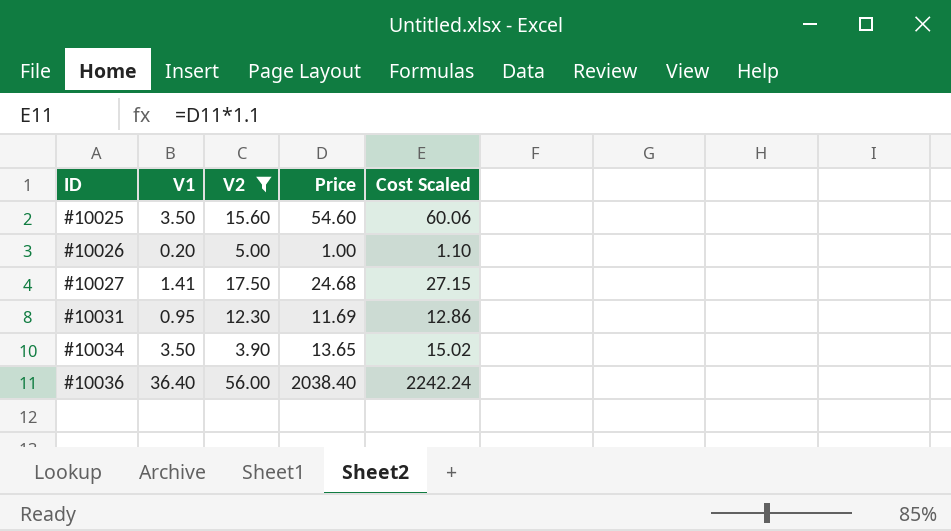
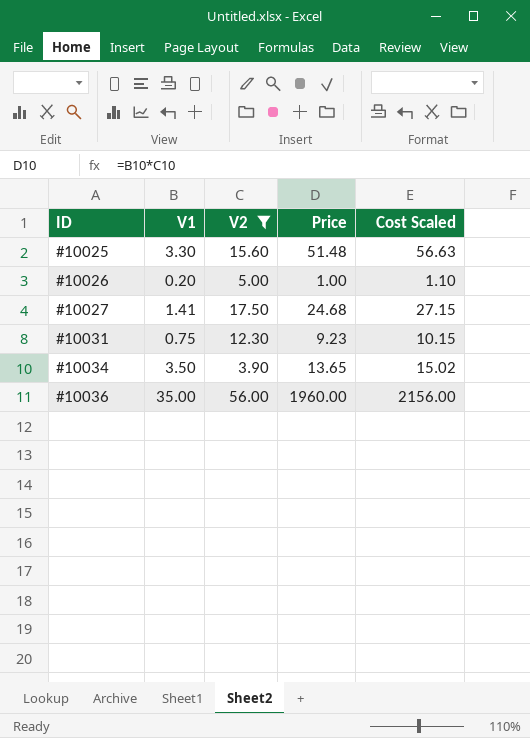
#10025 | V1: 3.50 -> 3.30
#10025 | Price: 54.60 -> 51.48
#10025 | Cost Scaled: 60.06 -> 56.63
#10031 | V1: 0.95 -> 0.75
#10031 | Price: 11.69 -> 9.23
#10031 | Cost Scaled: 12.86 -> 10.15
#10036 | V1: 36.40 -> 35.00
#10036 | Price: 2038.40 -> 1960.00
#10036 | Cost Scaled: 2242.24 -> 2156.00

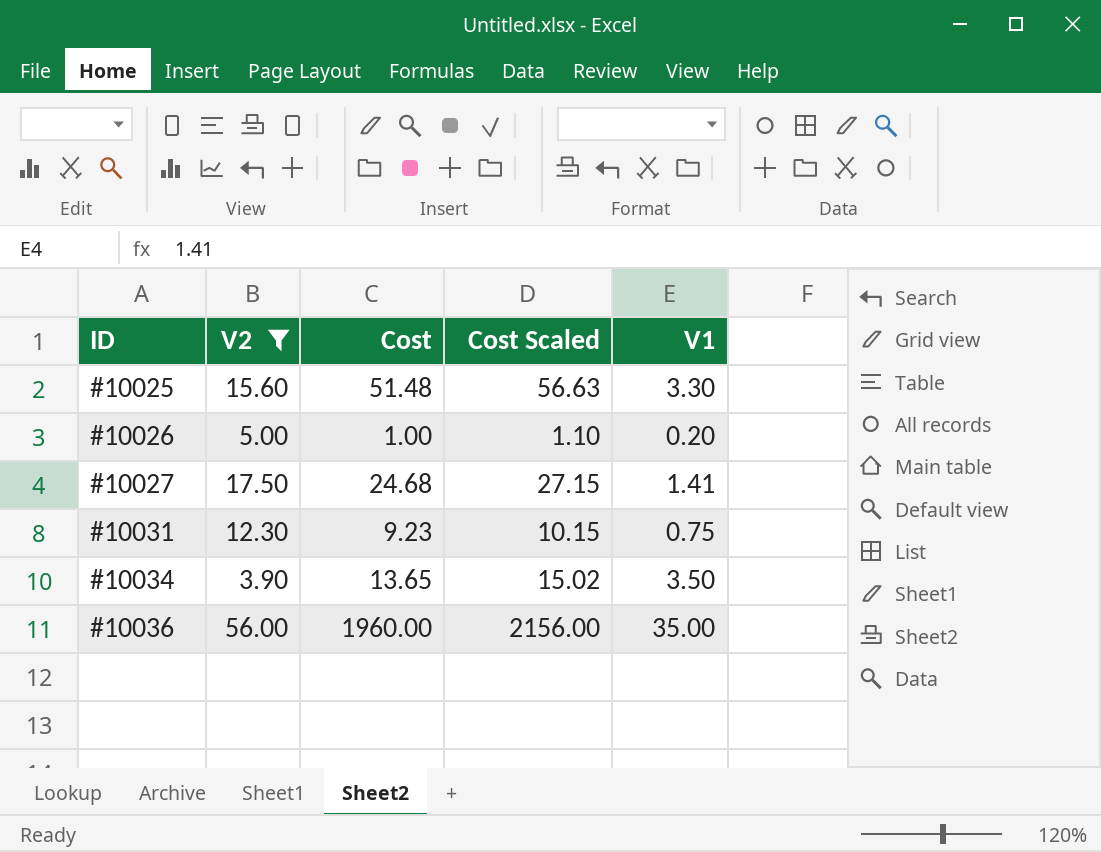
column name: Price -> Cost
column V1 | position: 2 -> 5

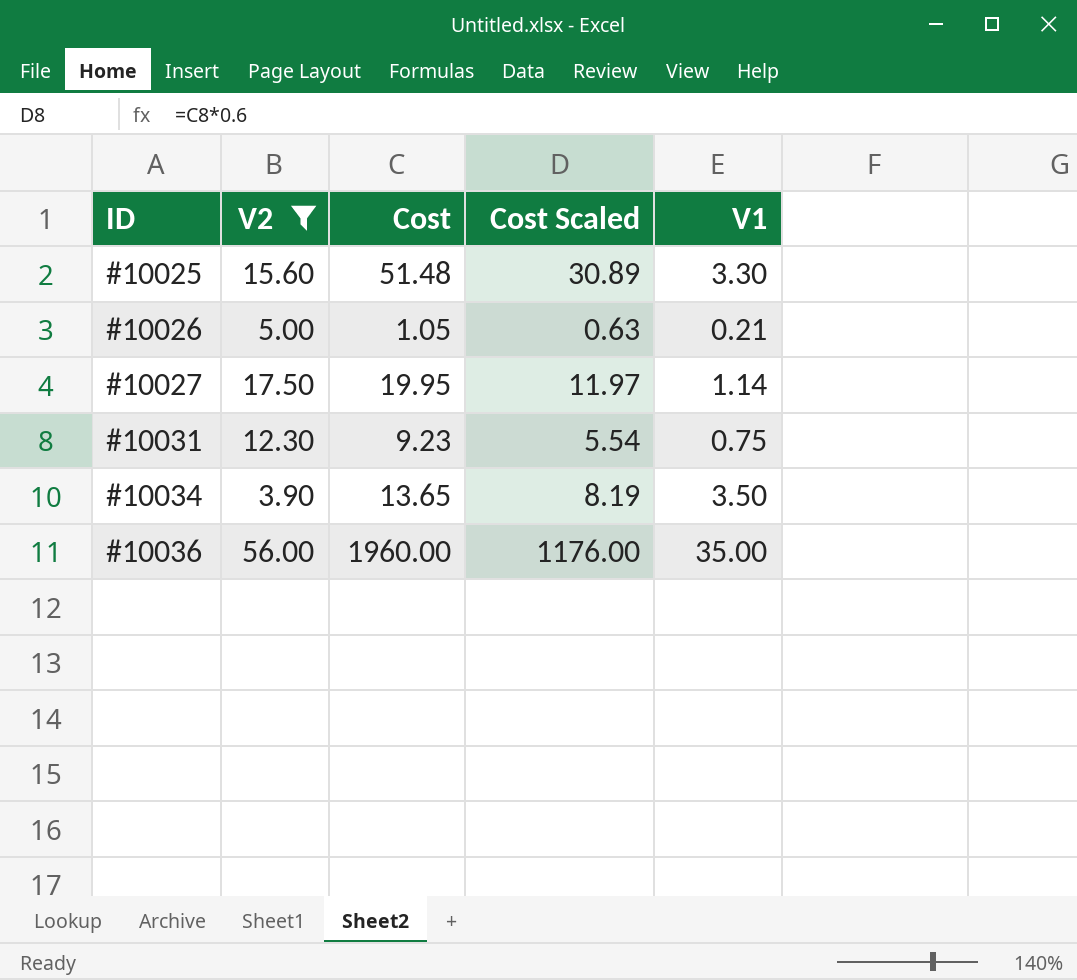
column Cost Scaled | formula: [Cost] * 1.1 -> [Cost] * 0.6
#10026 | Cost: 1.00 -> 1.05
#10026 | V1: 0.20 -> 0.21
#10027 | Cost: 24.68 -> 19.95
#10027 | V1: 1.41 -> 1.14

